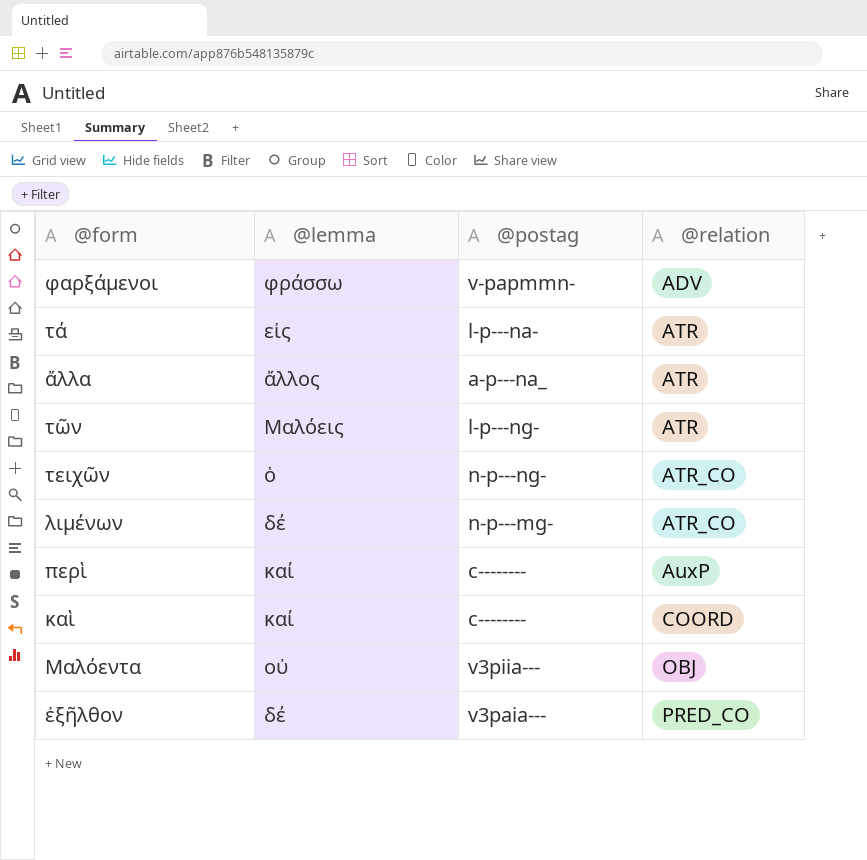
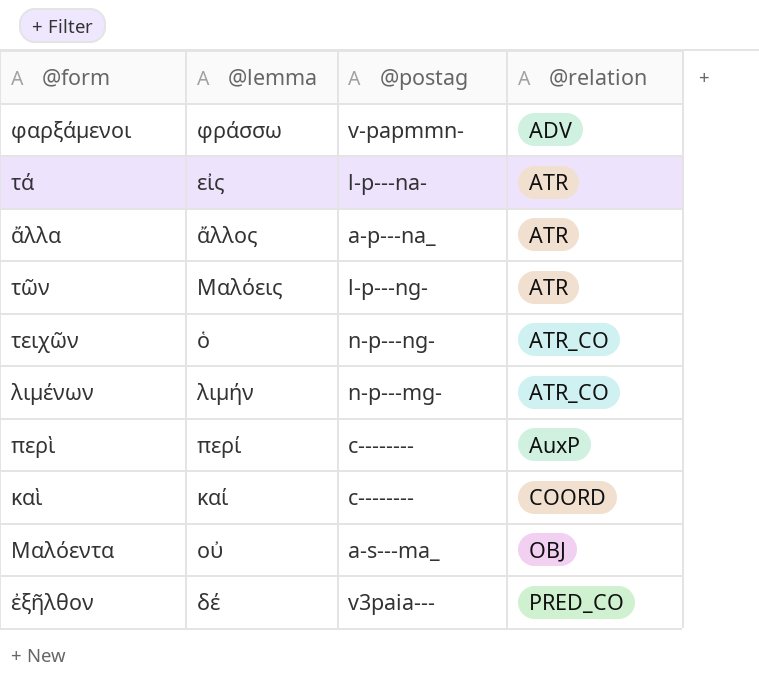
λιμένων | @lemma: δέ -> λιμήν
περὶ | @lemma: καί -> περί
Μαλόεντα | @postag: v3piia--- -> a-s---ma_

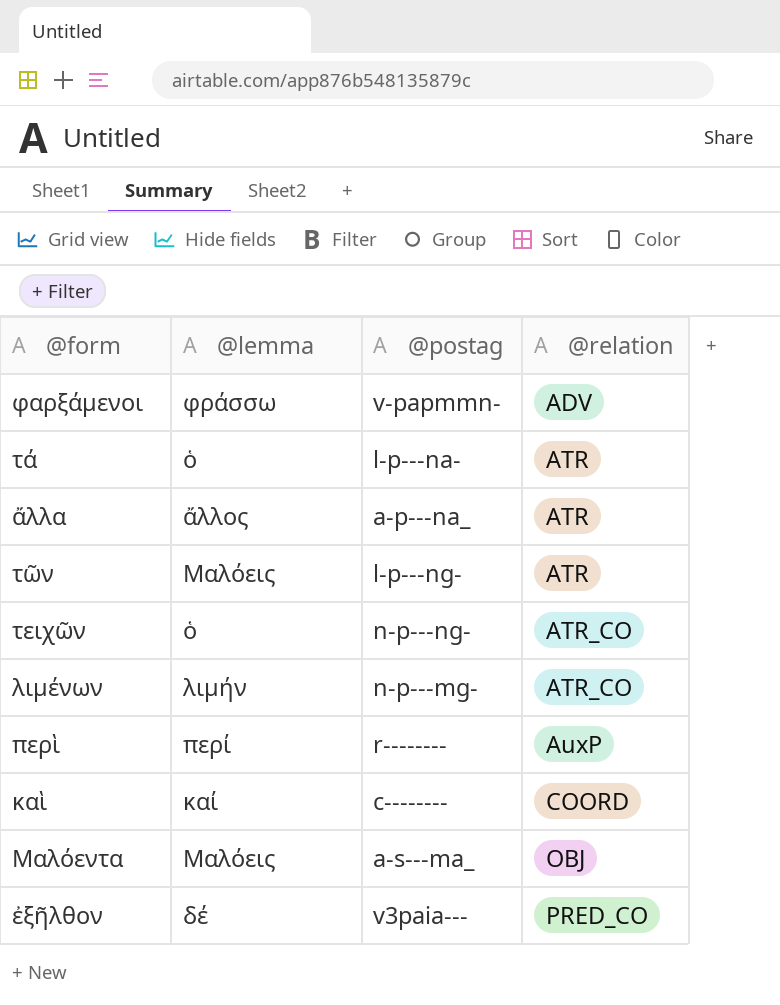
τά | @lemma: εἰς -> ὁ
περὶ | @postag: c-------- -> r--------
Μαλόεντα | @lemma: οὐ -> Μαλόεις

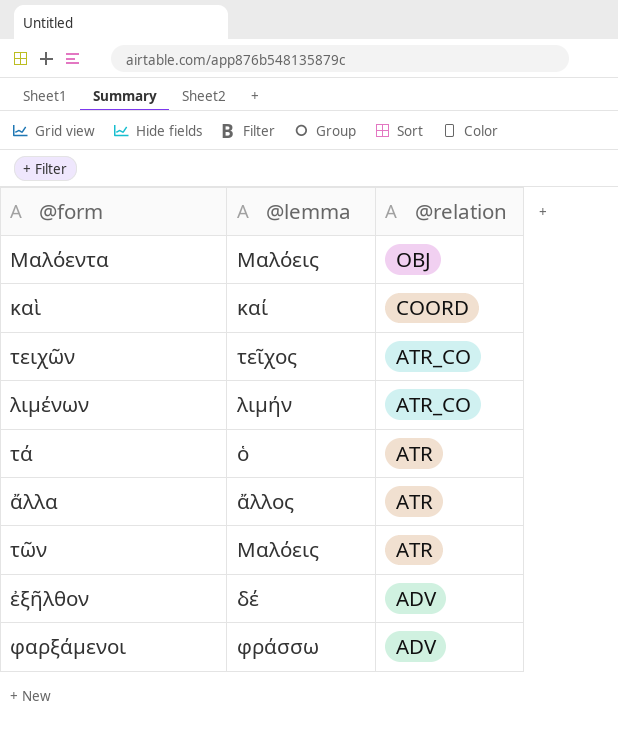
row order: @relation ascending -> @relation descending
column @postag | position: 3 -> none
row περὶ: περί | r-------- | AuxP -> none
τειχῶν | @lemma: ὁ -> τεῖχος
ἐξῆλθον | @relation: PRED_CO -> ADV

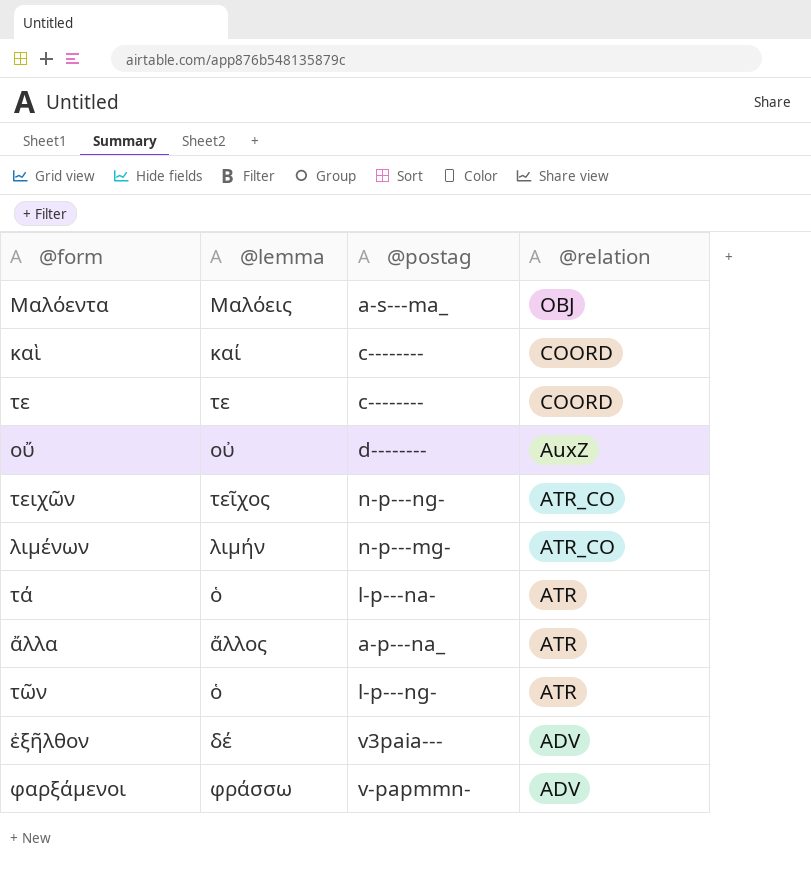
column @postag | position: none -> 3
row τε: none -> τε | c-------- | COORD
row οὔ: none -> οὐ | d-------- | AuxZ
τῶν | @lemma: Μαλόεις -> ὁ

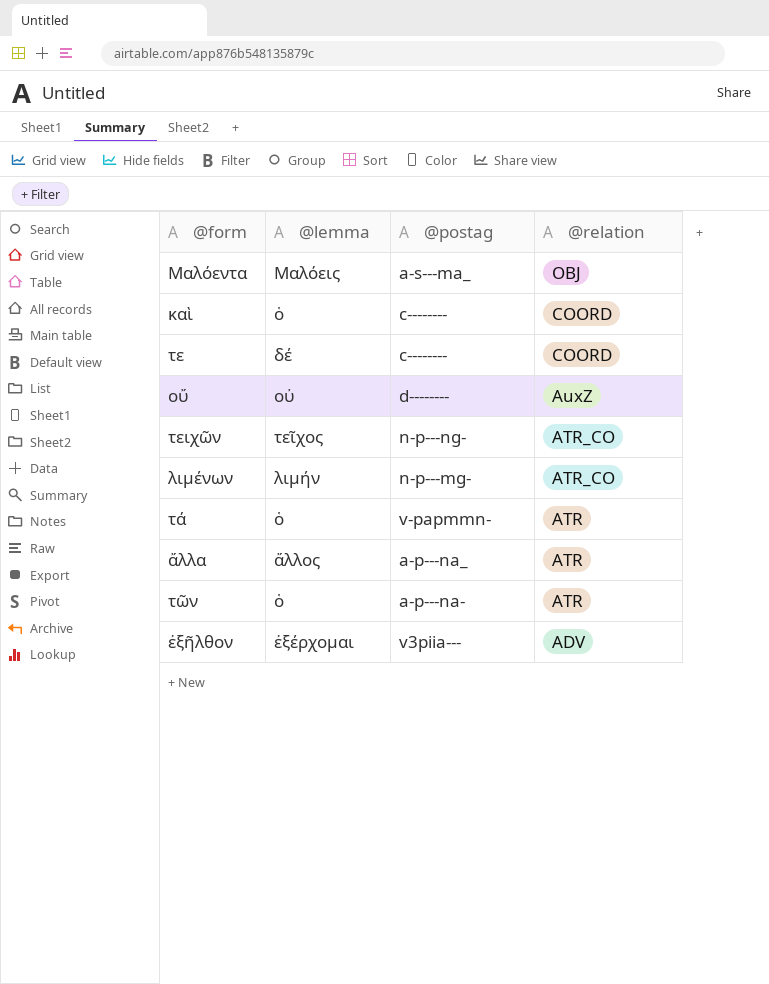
row φαρξάμενοι: φράσσω | v-papmmn- | ADV -> none
καὶ | @lemma: καί -> ὁ
τε | @lemma: τε -> δέ
τά | @postag: l-p---na- -> v-papmmn-
τῶν | @postag: l-p---ng- -> a-p---na-
ἐξῆλθον | @lemma: δέ -> ἐξέρχομαι
ἐξῆλθον | @postag: v3paia--- -> v3piia---

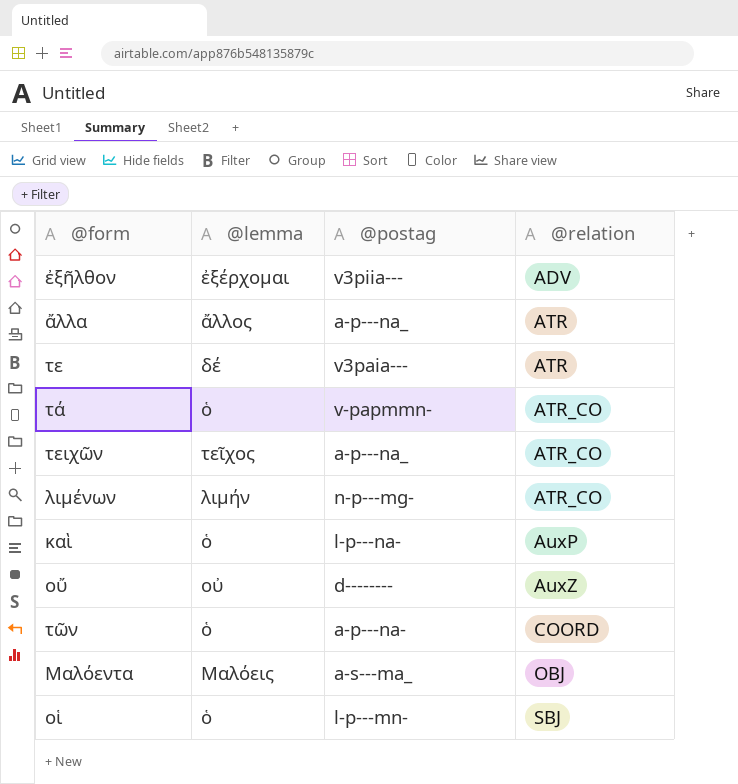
row order: @relation descending -> @relation ascending
τε | @postag: c-------- -> v3paia---
τε | @relation: COORD -> ATR
τά | @relation: ATR -> ATR_CO
τειχῶν | @postag: n-p---ng- -> a-p---na_
καὶ | @postag: c-------- -> l-p---na-
καὶ | @relation: COORD -> AuxP
τῶν | @relation: ATR -> COORD
row οἱ: none -> ὁ | l-p---mn- | SBJ

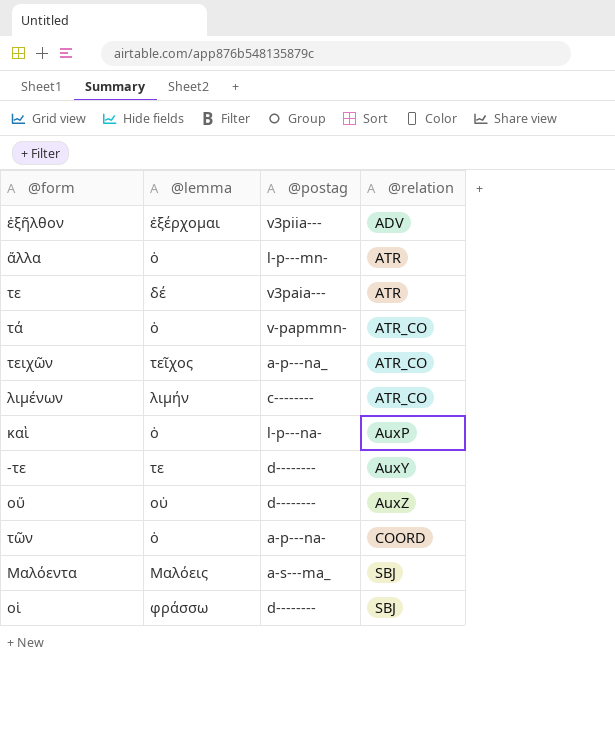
ἄλλα | @lemma: ἄλλος -> ὁ
ἄλλα | @postag: a-p---na_ -> l-p---mn-
λιμένων | @postag: n-p---mg- -> c--------
row -τε: none -> τε | d-------- | AuxY
Μαλόεντα | @relation: OBJ -> SBJ
οἱ | @lemma: ὁ -> φράσσω
οἱ | @postag: l-p---mn- -> d--------

